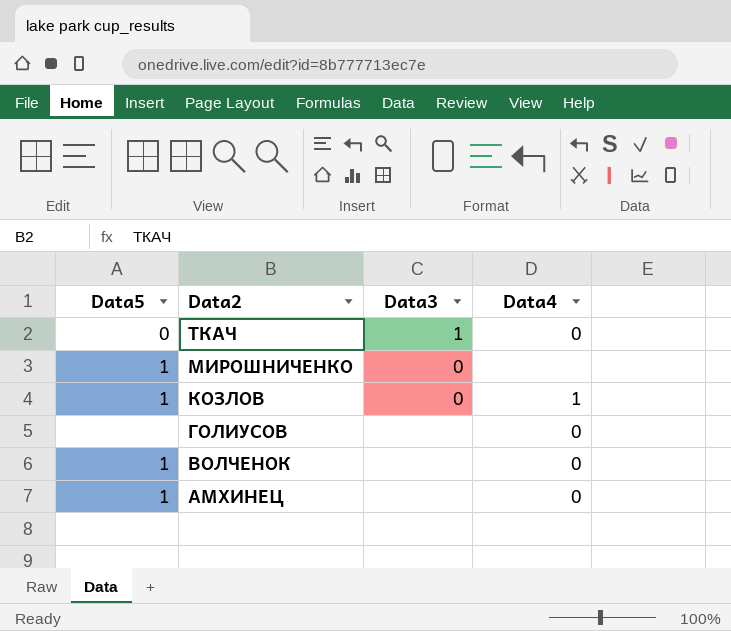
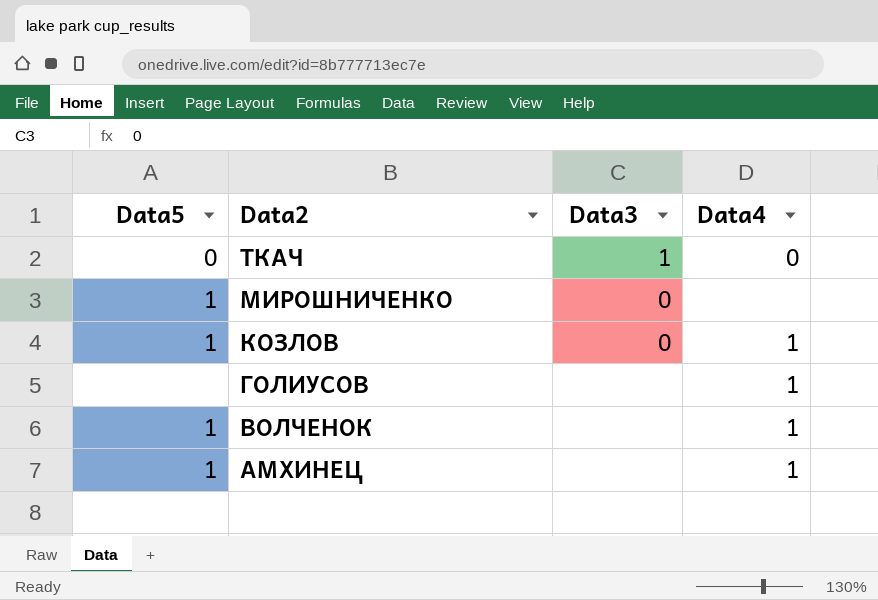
ГОЛИУСОВ | Data4: 0 -> 1
ВОЛЧЕНОК | Data4: 0 -> 1
АМХИНЕЦ | Data4: 0 -> 1

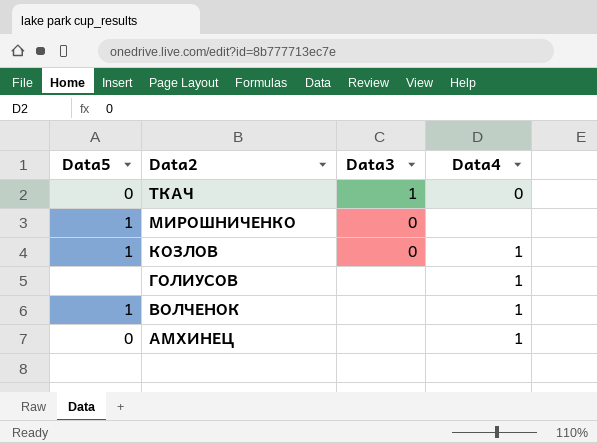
АМХИНЕЦ | Data5: 1 -> 0

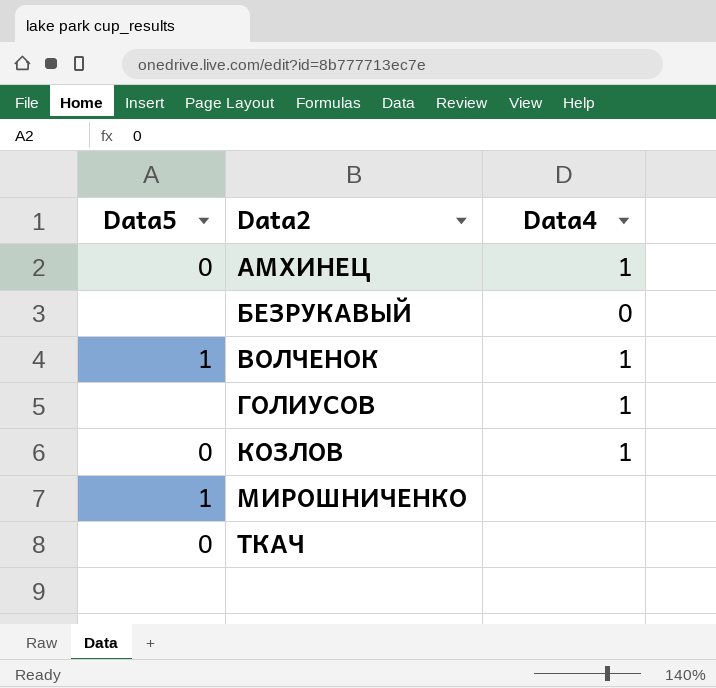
row order: Data2 descending -> Data2 ascending
column Data3 | position: 3 -> none
row БЕЗРУКАВЫЙ: none -> none | 0
КОЗЛОВ | Data5: 1 -> 0
ТКАЧ | Data4: 0 -> none

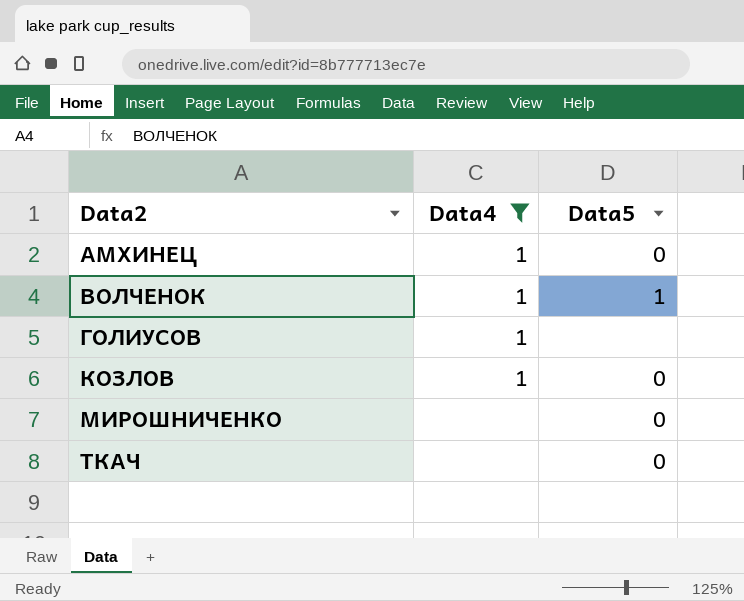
filter: none -> Data4 != 0
column Data5 | position: 1 -> 3
МИРОШНИЧЕНКО | Data5: 1 -> 0

